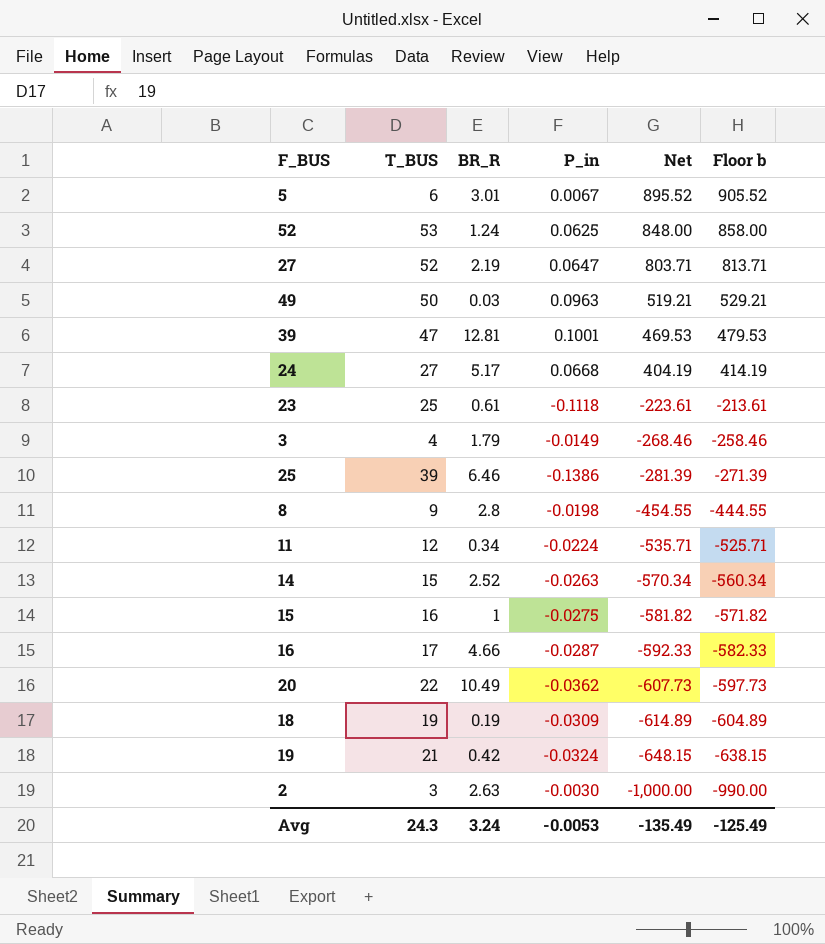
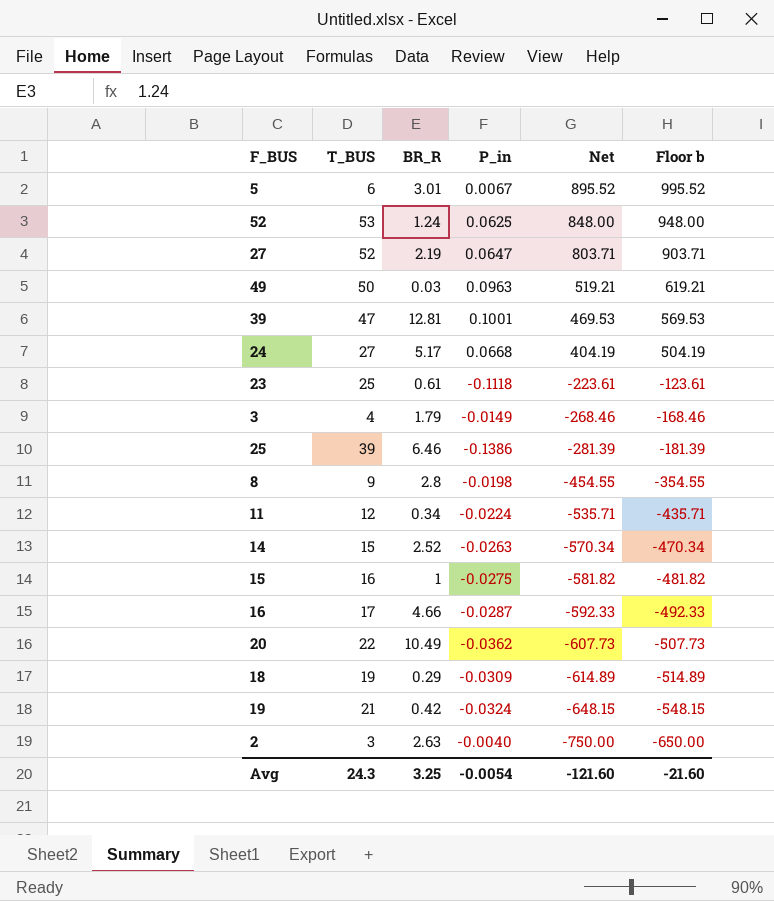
column Floor b | formula: [Net] + 10 -> [Net] + 100
18 | BR_R: 0.19 -> 0.29
2 | P_in: -0.0030 -> -0.0040
2 | Net: -1,000.00 -> -750.00
Avg | BR_R: 3.24 -> 3.25
Avg | P_in: -0.0053 -> -0.0054
Avg | Net: -135.49 -> -121.60
Avg | Floor b: -125.49 -> -21.60

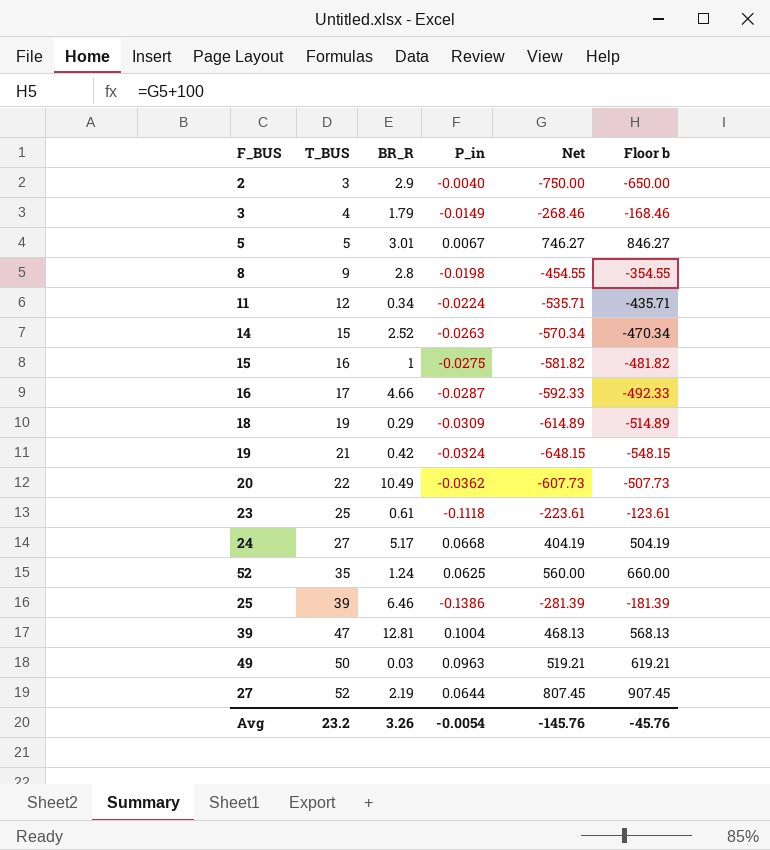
row order: Net descending -> T_BUS ascending
2 | BR_R: 2.63 -> 2.9
5 | T_BUS: 6 -> 5
5 | Net: 895.52 -> 746.27
5 | Floor b: 995.52 -> 846.27
52 | T_BUS: 53 -> 35
52 | Net: 848.00 -> 560.00
52 | Floor b: 948.00 -> 660.00
39 | P_in: 0.1001 -> 0.1004
39 | Net: 469.53 -> 468.13
39 | Floor b: 569.53 -> 568.13
27 | P_in: 0.0647 -> 0.0644
27 | Net: 803.71 -> 807.45
27 | Floor b: 903.71 -> 907.45
Avg | T_BUS: 24.3 -> 23.2
Avg | BR_R: 3.25 -> 3.26
Avg | Net: -121.60 -> -145.76
Avg | Floor b: -21.60 -> -45.76

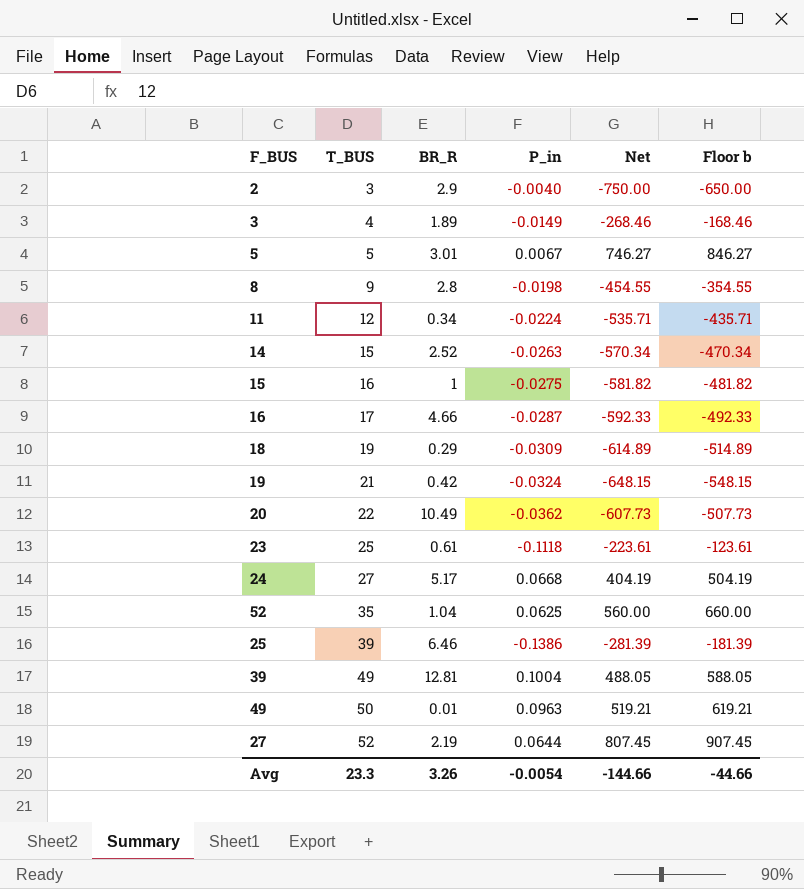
3 | BR_R: 1.79 -> 1.89
52 | BR_R: 1.24 -> 1.04
39 | T_BUS: 47 -> 49
39 | Net: 468.13 -> 488.05
39 | Floor b: 568.13 -> 588.05
49 | BR_R: 0.03 -> 0.01
Avg | T_BUS: 23.2 -> 23.3
Avg | Net: -145.76 -> -144.66
Avg | Floor b: -45.76 -> -44.66

